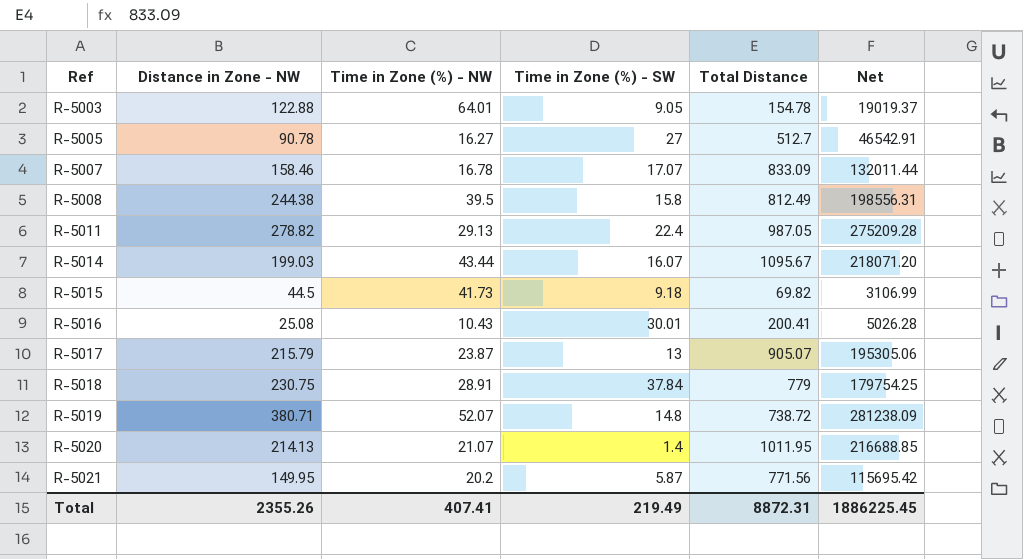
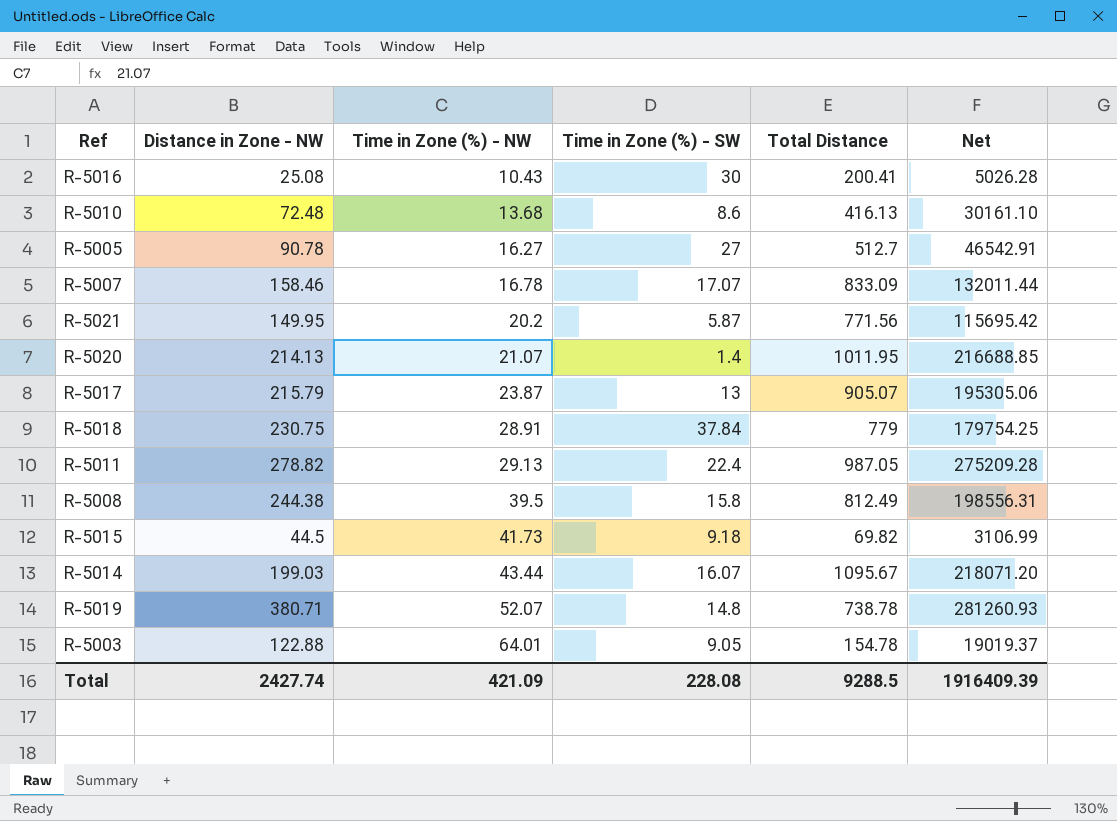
row order: Ref ascending -> Time in Zone (%) - NW ascending
R-5016 | Time in Zone (%) - SW: 30.01 -> 30
row R-5010: none -> 72.48 | 13.68 | 8.6 | 416.13 | 30161.10
R-5019 | Total Distance: 738.72 -> 738.78
R-5019 | Net: 281238.09 -> 281260.93
Total | Distance in Zone - NW: 2355.26 -> 2427.74
Total | Time in Zone (%) - NW: 407.41 -> 421.09
Total | Time in Zone (%) - SW: 219.49 -> 228.08
Total | Total Distance: 8872.31 -> 9288.5
Total | Net: 1886225.45 -> 1916409.39

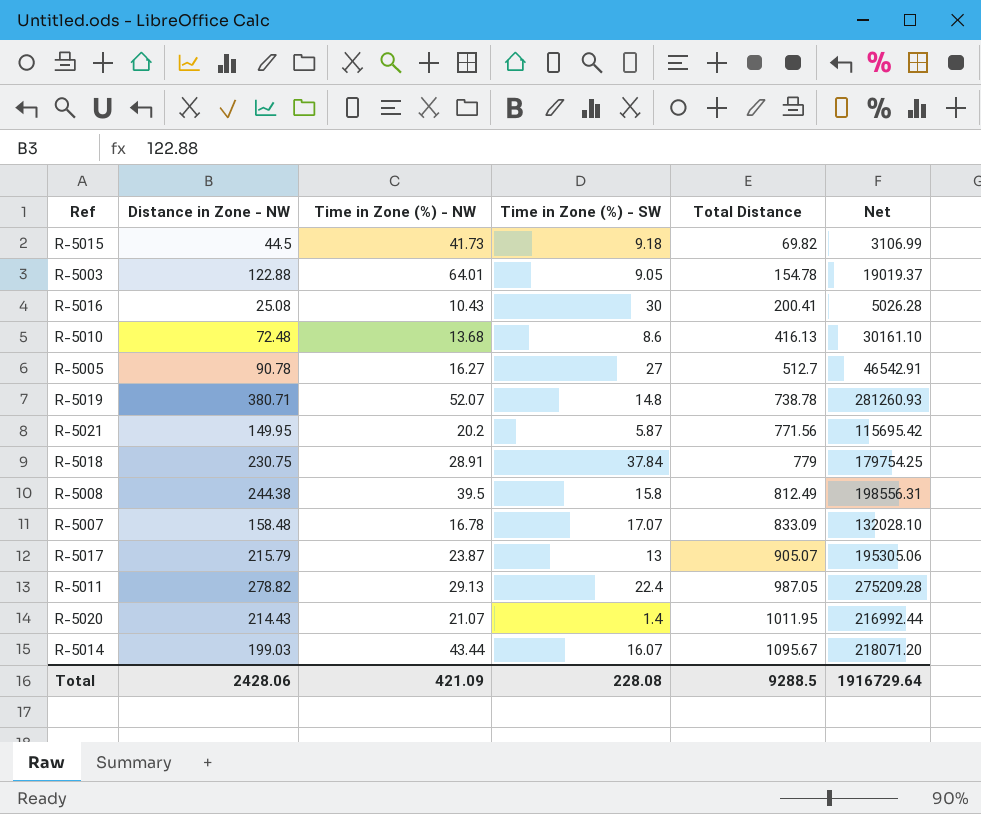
row order: Time in Zone (%) - NW ascending -> Total Distance ascending
R-5007 | Distance in Zone - NW: 158.46 -> 158.48
R-5007 | Net: 132011.44 -> 132028.10
R-5020 | Distance in Zone - NW: 214.13 -> 214.43
R-5020 | Net: 216688.85 -> 216992.44
Total | Distance in Zone - NW: 2427.74 -> 2428.06
Total | Net: 1916409.39 -> 1916729.64

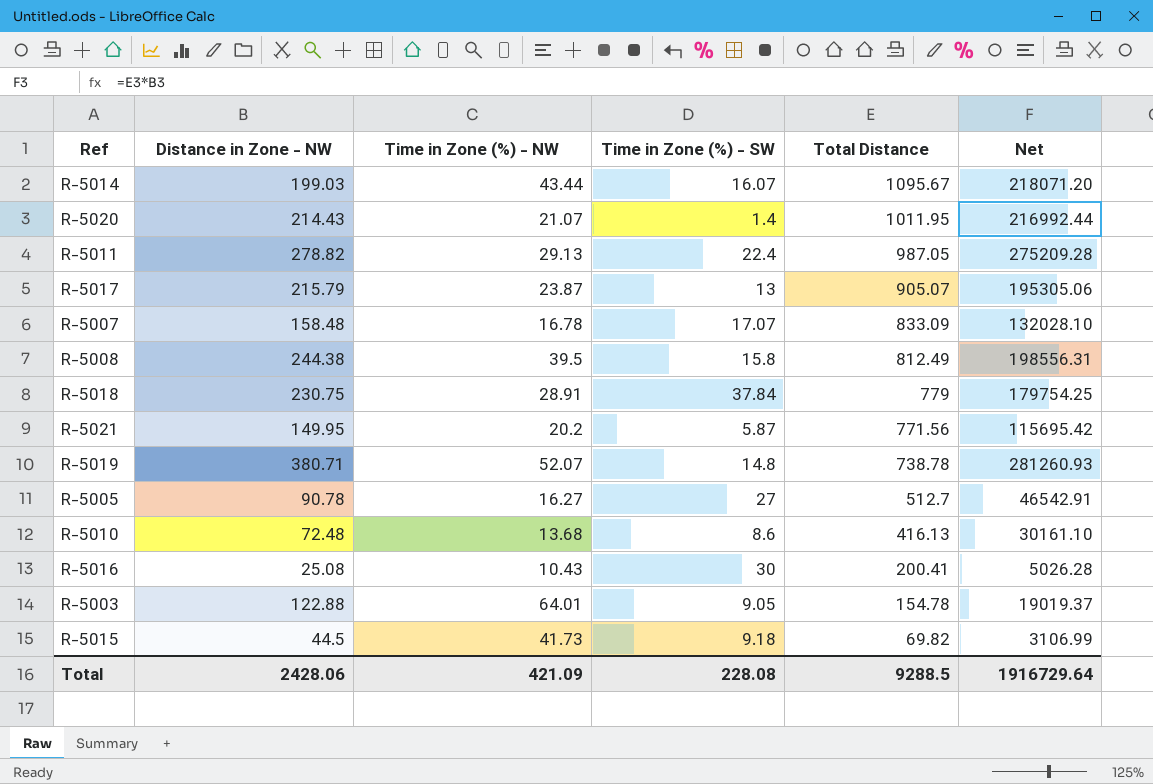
row order: Total Distance ascending -> Total Distance descending

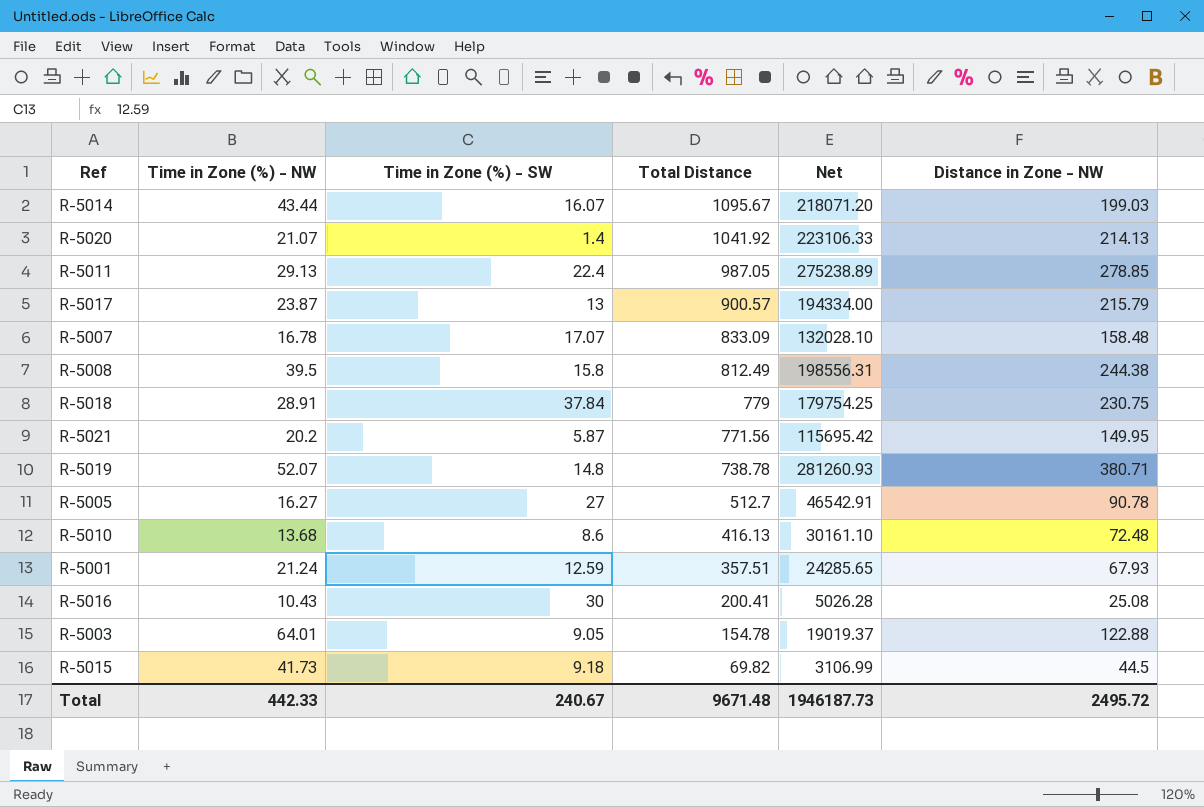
column Distance in Zone - NW | position: 2 -> 6
R-5020 | Total Distance: 1011.95 -> 1041.92
R-5020 | Net: 216992.44 -> 223106.33
R-5020 | Distance in Zone - NW: 214.43 -> 214.13
R-5011 | Net: 275209.28 -> 275238.89
R-5011 | Distance in Zone - NW: 278.82 -> 278.85
R-5017 | Total Distance: 905.07 -> 900.57
R-5017 | Net: 195305.06 -> 194334.00
row R-5001: none -> 21.24 | 12.59 | 357.51 | 24285.65 | 67.93
Total | Time in Zone (%) - NW: 421.09 -> 442.33
Total | Time in Zone (%) - SW: 228.08 -> 240.67
Total | Total Distance: 9288.5 -> 9671.48
Total | Net: 1916729.64 -> 1946187.73
Total | Distance in Zone - NW: 2428.06 -> 2495.72

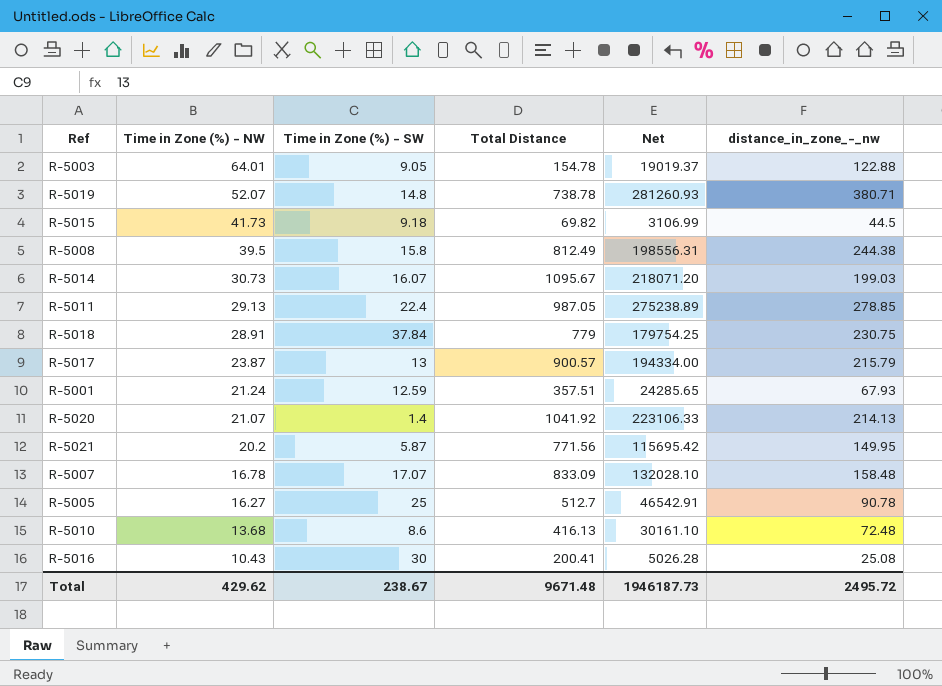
row order: Total Distance descending -> Time in Zone (%) - NW descending
column name: Distance in Zone - NW -> distance_in_zone_-_nw
R-5014 | Time in Zone (%) - NW: 43.44 -> 30.73
R-5005 | Time in Zone (%) - SW: 27 -> 25
Total | Time in Zone (%) - NW: 442.33 -> 429.62
Total | Time in Zone (%) - SW: 240.67 -> 238.67

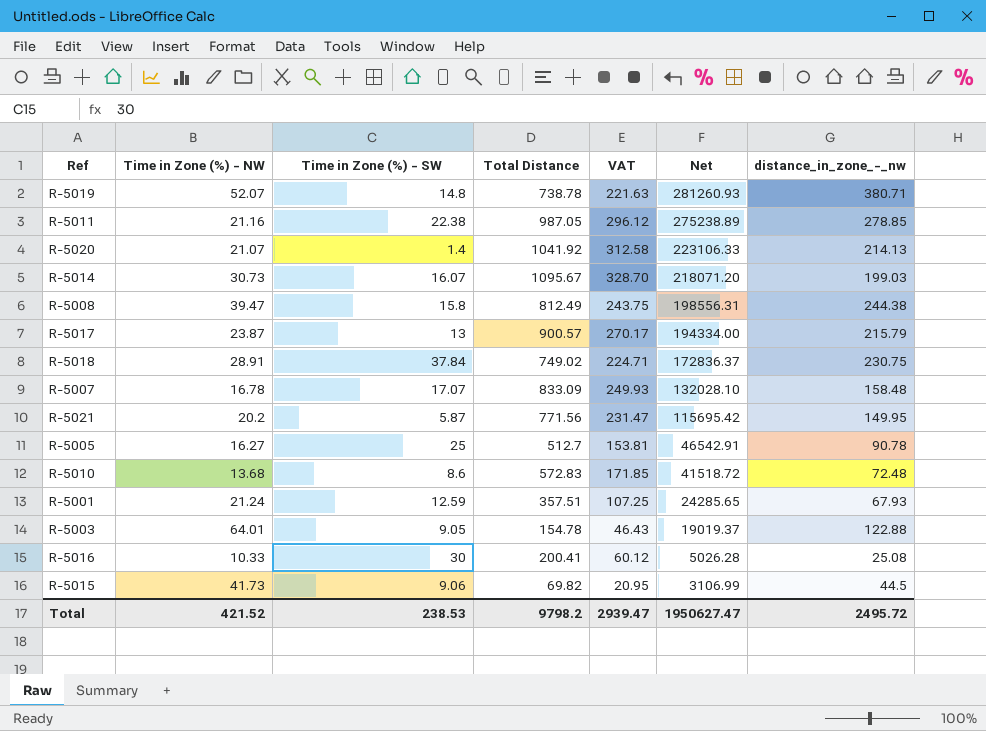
row order: Time in Zone (%) - NW descending -> Net descending
column VAT | formula: none -> [Total Distance] * 0.3
R-5011 | Time in Zone (%) - NW: 29.13 -> 21.16
R-5011 | Time in Zone (%) - SW: 22.4 -> 22.38
R-5008 | Time in Zone (%) - NW: 39.5 -> 39.47
R-5018 | Total Distance: 779 -> 749.02
R-5018 | Net: 179754.25 -> 172836.37
R-5010 | Total Distance: 416.13 -> 572.83
R-5010 | Net: 30161.10 -> 41518.72
R-5016 | Time in Zone (%) - NW: 10.43 -> 10.33
R-5015 | Time in Zone (%) - SW: 9.18 -> 9.06
Total | Time in Zone (%) - NW: 429.62 -> 421.52
Total | Time in Zone (%) - SW: 238.67 -> 238.53
Total | Total Distance: 9671.48 -> 9798.2
Total | Net: 1946187.73 -> 1950627.47

